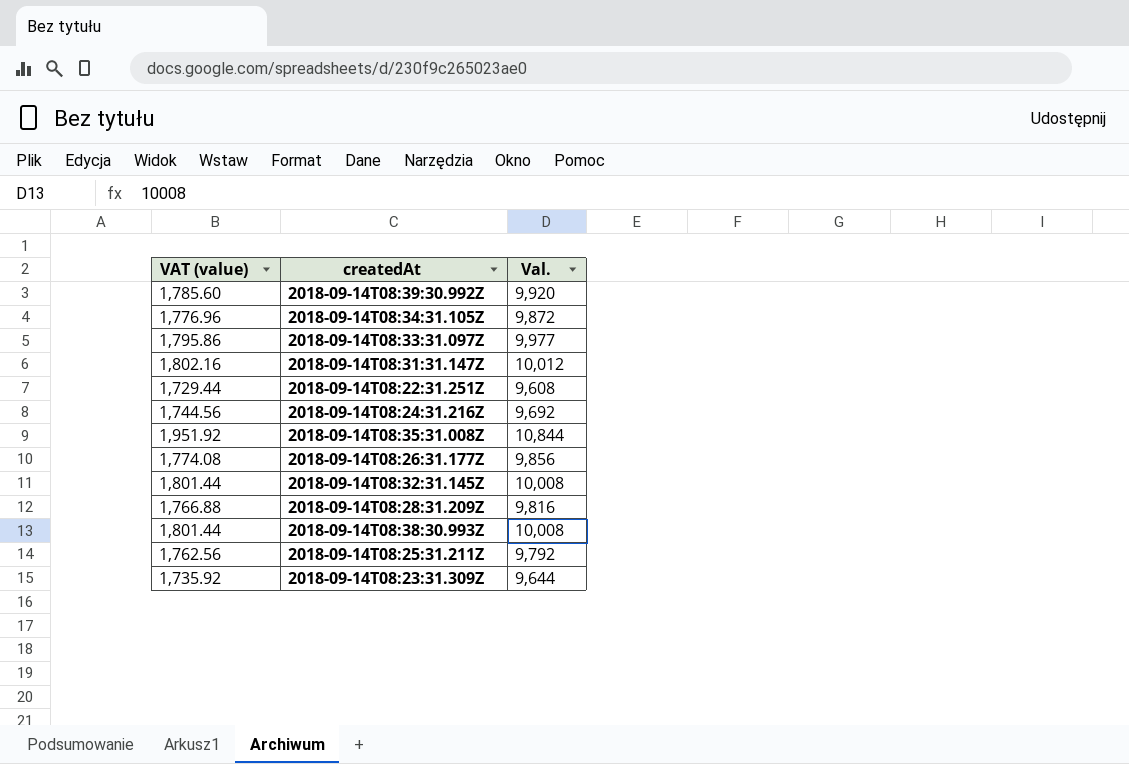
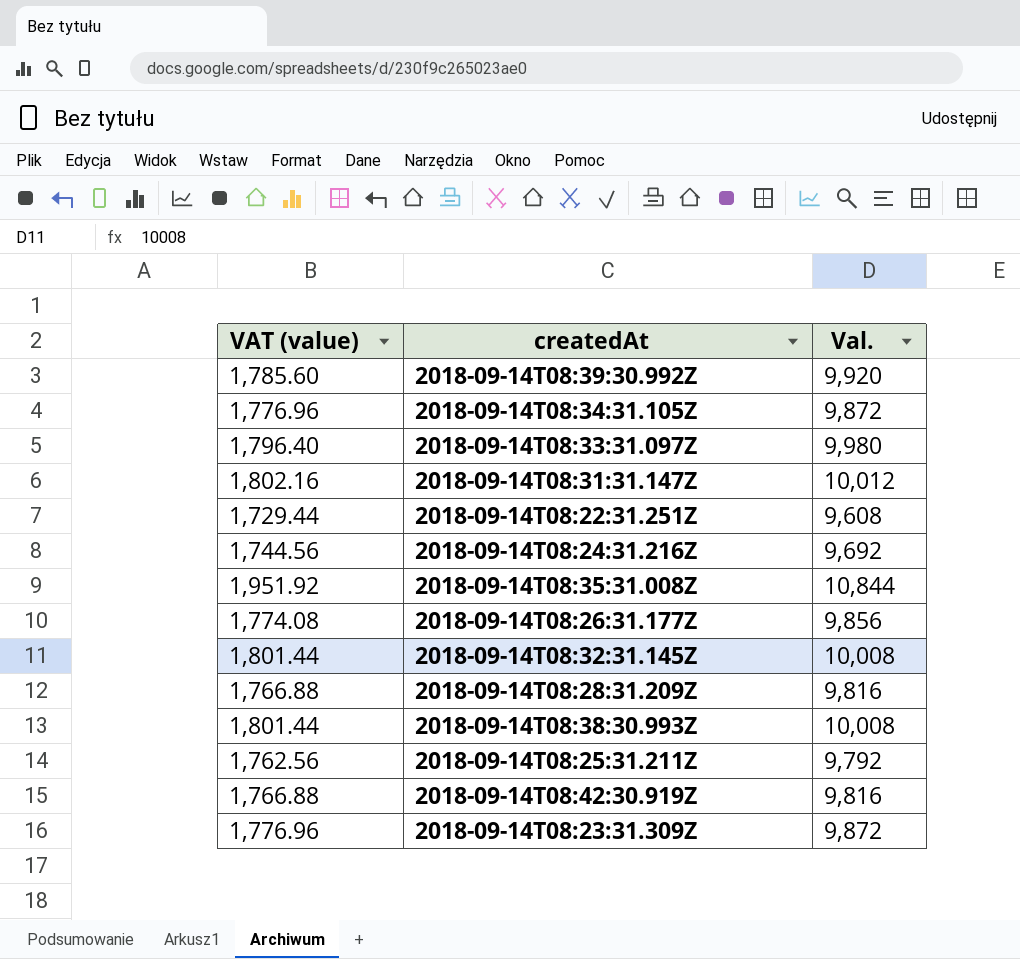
2018-09-14T08:33:31.097Z | VAT (value): 1,795.86 -> 1,796.40
2018-09-14T08:33:31.097Z | Val.: 9,977 -> 9,980
row 2018-09-14T08:42:30.919Z: none -> 1,766.88 | 9,816
2018-09-14T08:23:31.309Z | VAT (value): 1,735.92 -> 1,776.96
2018-09-14T08:23:31.309Z | Val.: 9,644 -> 9,872

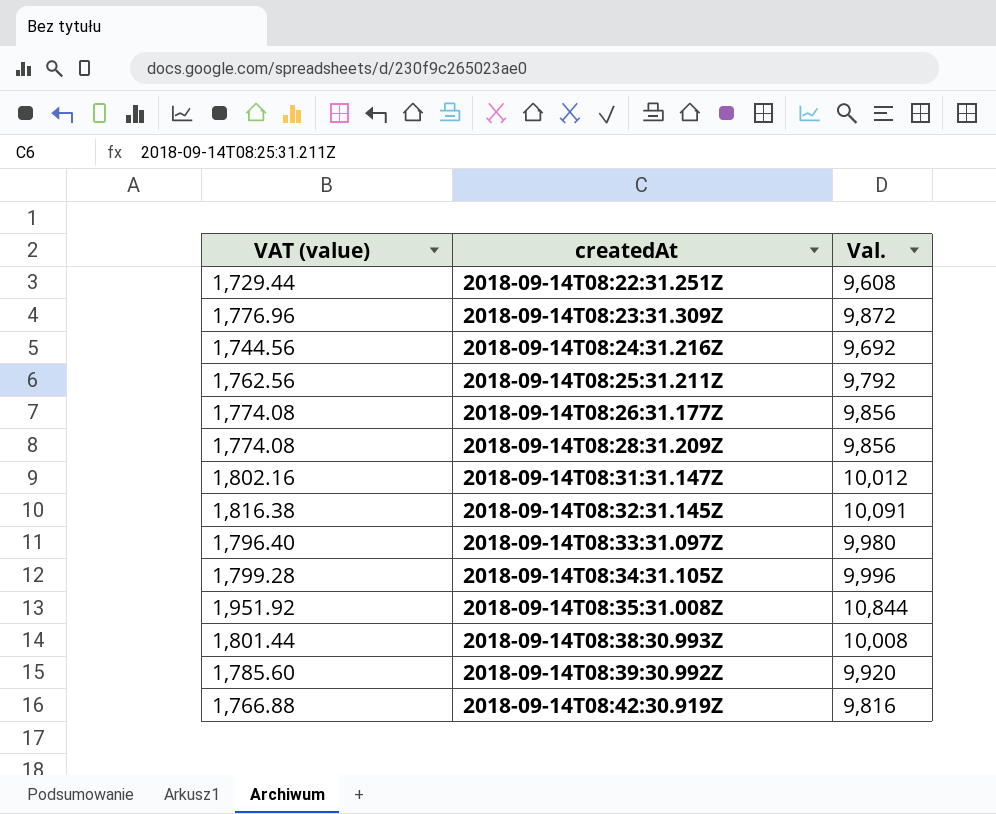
row order: none -> createdAt ascending
2018-09-14T08:28:31.209Z | VAT (value): 1,766.88 -> 1,774.08
2018-09-14T08:28:31.209Z | Val.: 9,816 -> 9,856
2018-09-14T08:32:31.145Z | VAT (value): 1,801.44 -> 1,816.38
2018-09-14T08:32:31.145Z | Val.: 10,008 -> 10,091
2018-09-14T08:34:31.105Z | VAT (value): 1,776.96 -> 1,799.28
2018-09-14T08:34:31.105Z | Val.: 9,872 -> 9,996

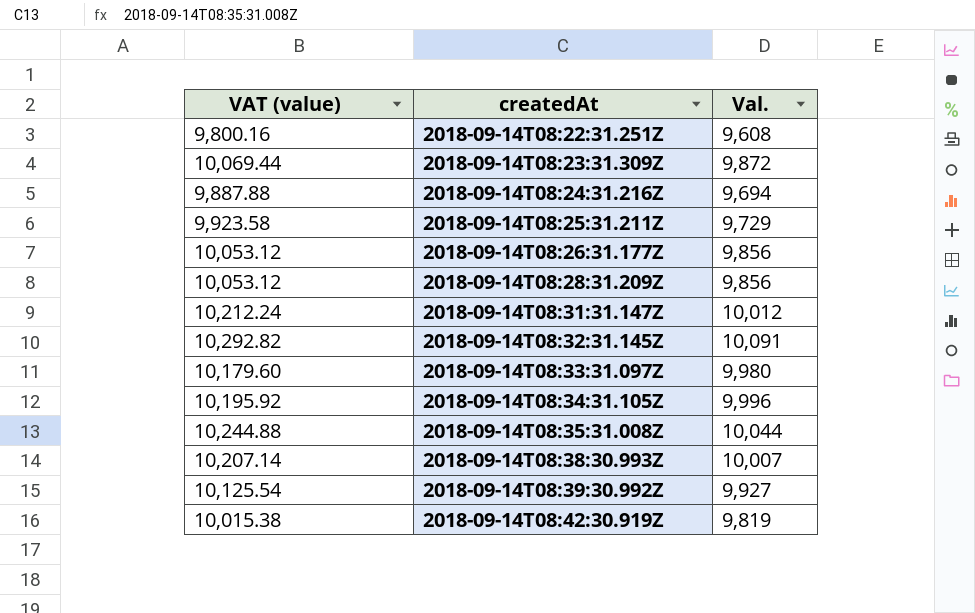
column VAT (value) | formula: [Val.] * 0.18 -> [Val.] * 1.02
2018-09-14T08:24:31.216Z | Val.: 9,692 -> 9,694
2018-09-14T08:25:31.211Z | Val.: 9,792 -> 9,729
2018-09-14T08:35:31.008Z | Val.: 10,844 -> 10,044
2018-09-14T08:38:30.993Z | Val.: 10,008 -> 10,007
2018-09-14T08:39:30.992Z | Val.: 9,920 -> 9,927
2018-09-14T08:42:30.919Z | Val.: 9,816 -> 9,819

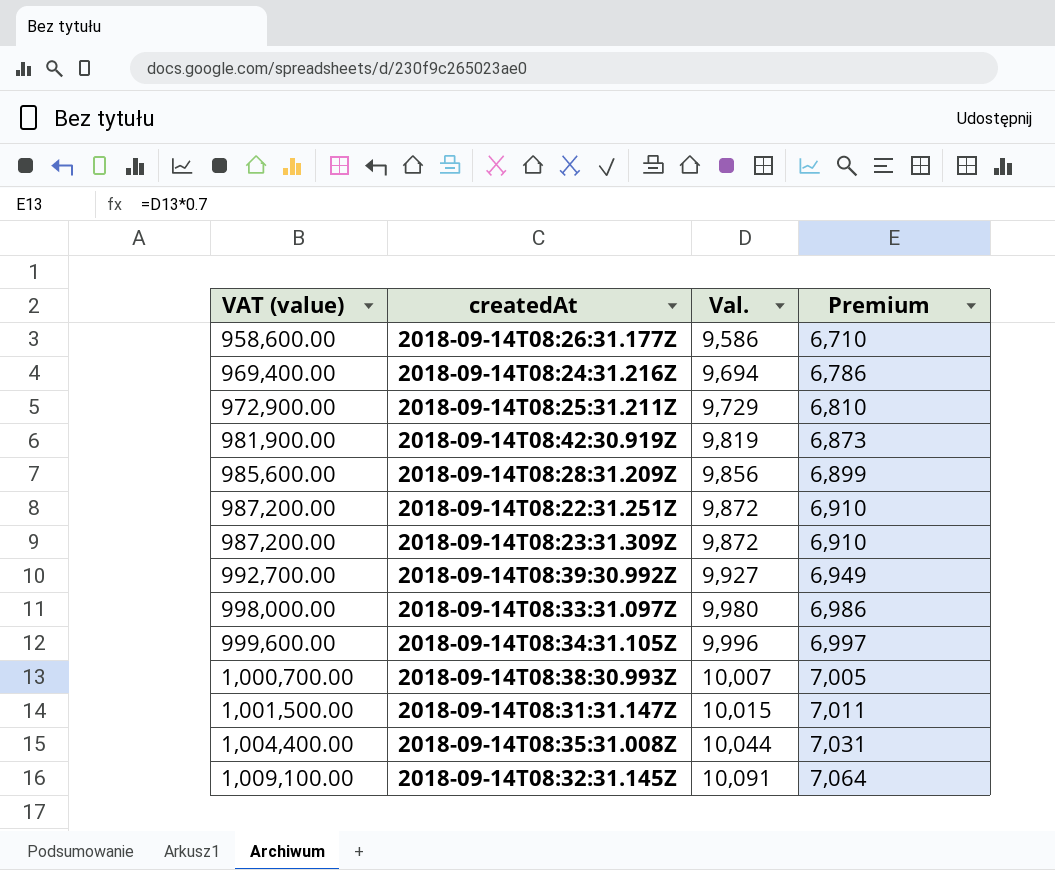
row order: createdAt ascending -> VAT (value) ascending
column VAT (value) | formula: [Val.] * 1.02 -> [Val.] * 100
column Premium | formula: none -> [Val.] * 0.7
2018-09-14T08:26:31.177Z | Val.: 9,856 -> 9,586
2018-09-14T08:22:31.251Z | Val.: 9,608 -> 9,872
2018-09-14T08:31:31.147Z | Val.: 10,012 -> 10,015

